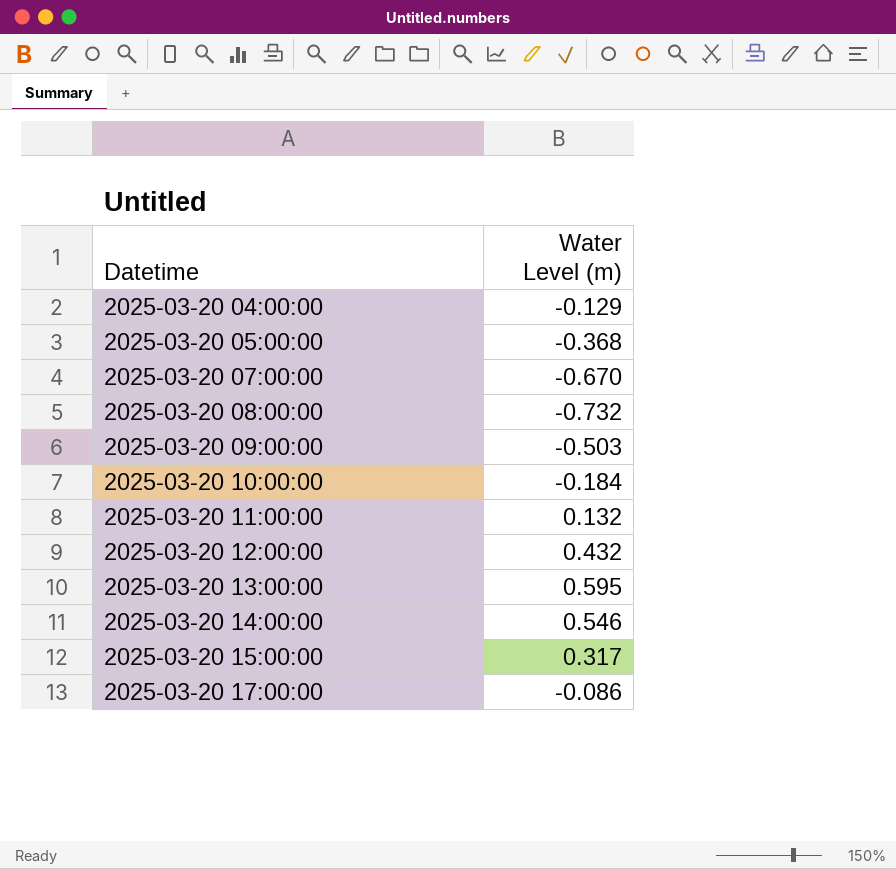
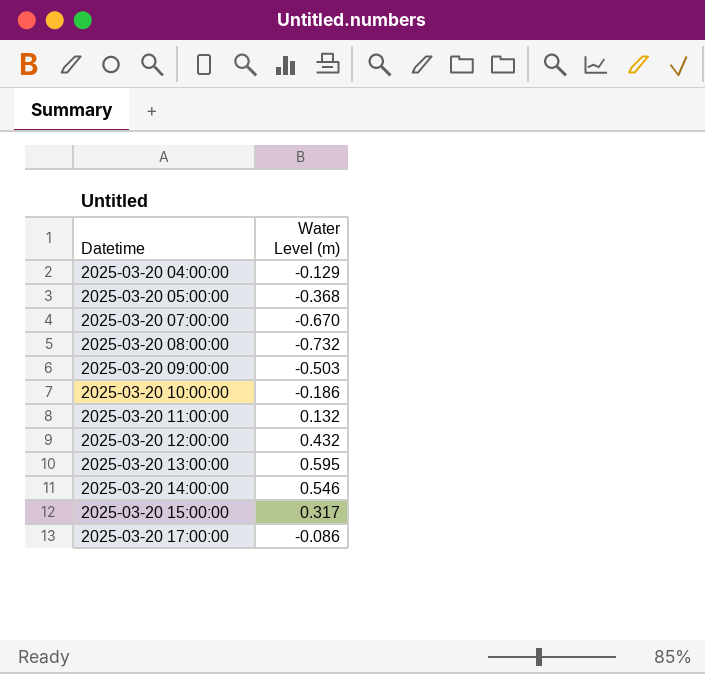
2025-03-20 10:00:00 | Water Level (m): -0.184 -> -0.186

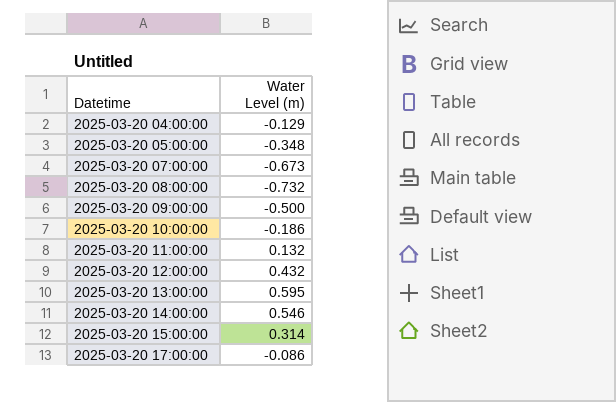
2025-03-20 05:00:00 | Water Level (m): -0.368 -> -0.348
2025-03-20 07:00:00 | Water Level (m): -0.670 -> -0.673
2025-03-20 09:00:00 | Water Level (m): -0.503 -> -0.500
2025-03-20 15:00:00 | Water Level (m): 0.317 -> 0.314

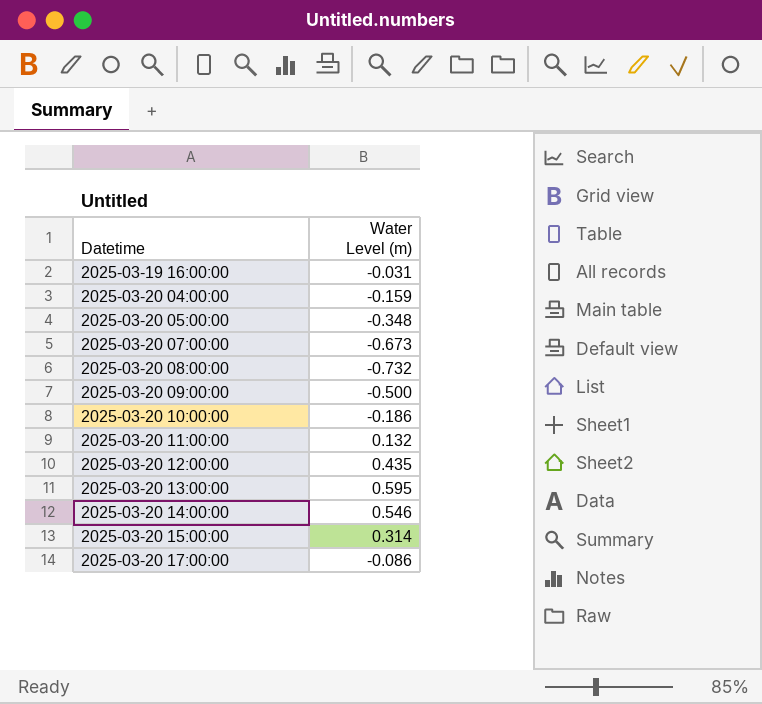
row 2025-03-19 16:00:00: none -> -0.031
2025-03-20 04:00:00 | Water Level (m): -0.129 -> -0.159
2025-03-20 12:00:00 | Water Level (m): 0.432 -> 0.435

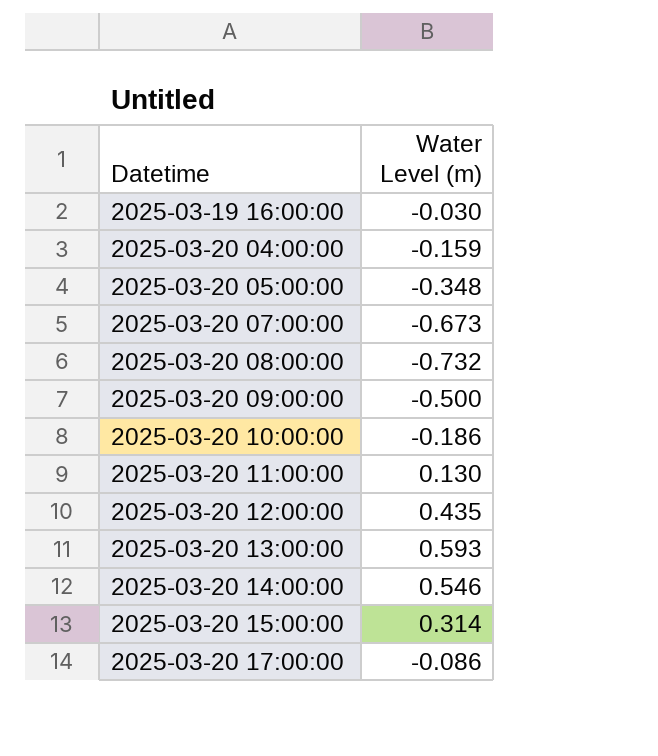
2025-03-19 16:00:00 | Water Level (m): -0.031 -> -0.030
2025-03-20 11:00:00 | Water Level (m): 0.132 -> 0.130
2025-03-20 13:00:00 | Water Level (m): 0.595 -> 0.593

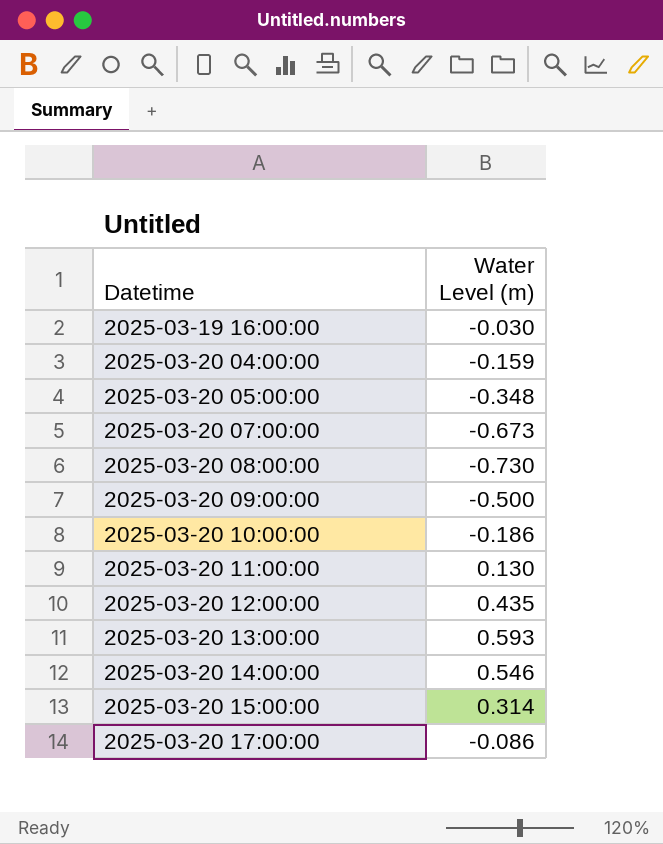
2025-03-20 08:00:00 | Water Level (m): -0.732 -> -0.730

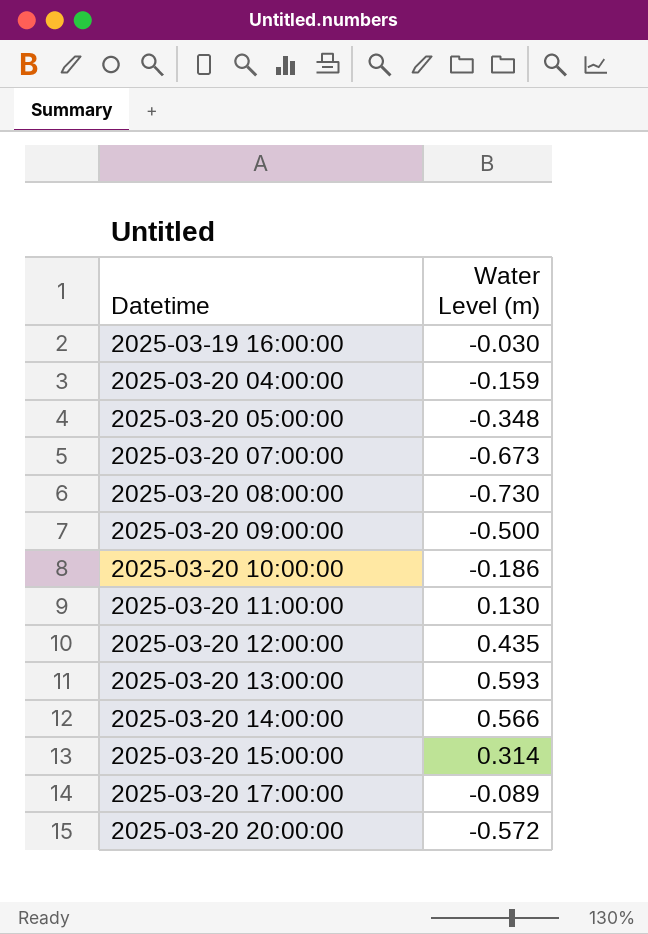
2025-03-20 14:00:00 | Water Level (m): 0.546 -> 0.566
2025-03-20 17:00:00 | Water Level (m): -0.086 -> -0.089
row 2025-03-20 20:00:00: none -> -0.572

